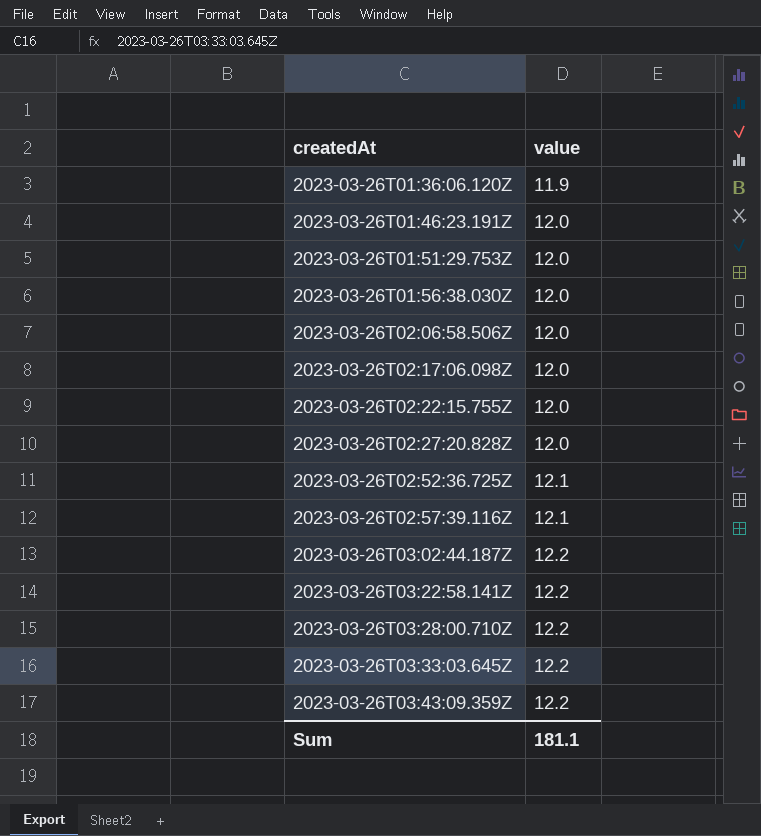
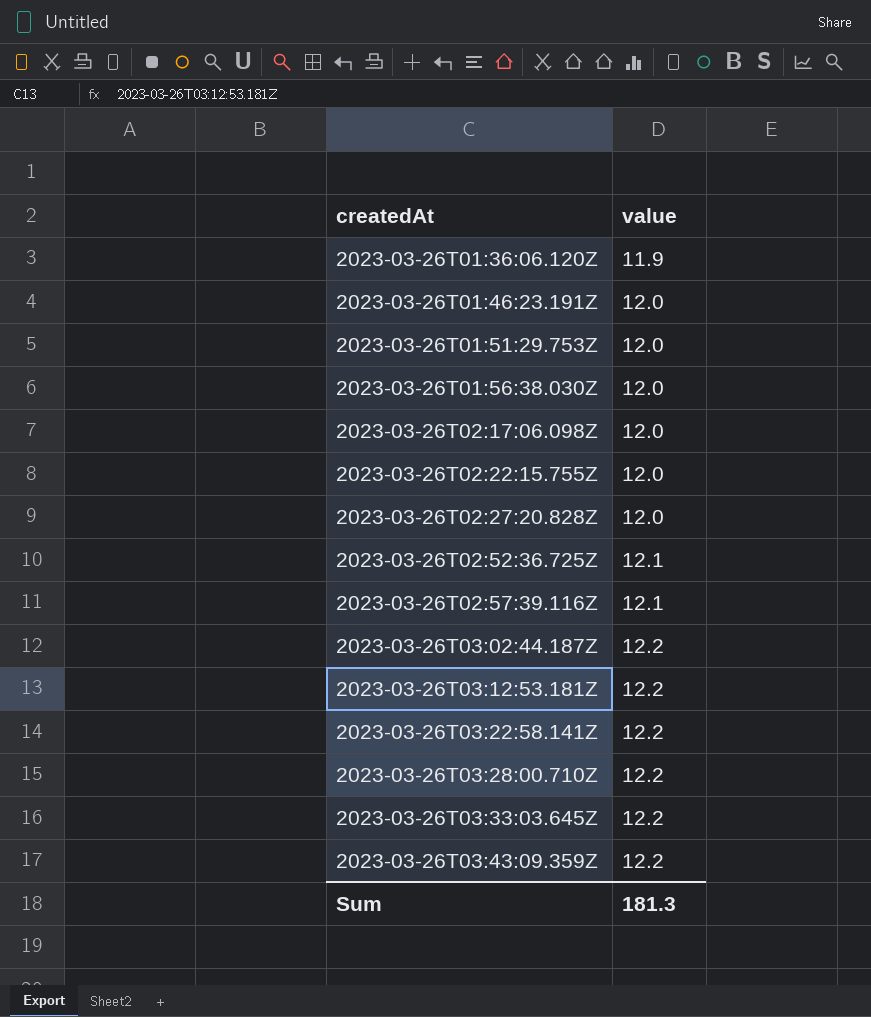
row 2023-03-26T02:06:58.506Z: 12.0 -> none
row 2023-03-26T03:12:53.181Z: none -> 12.2
Sum | value: 181.1 -> 181.3

